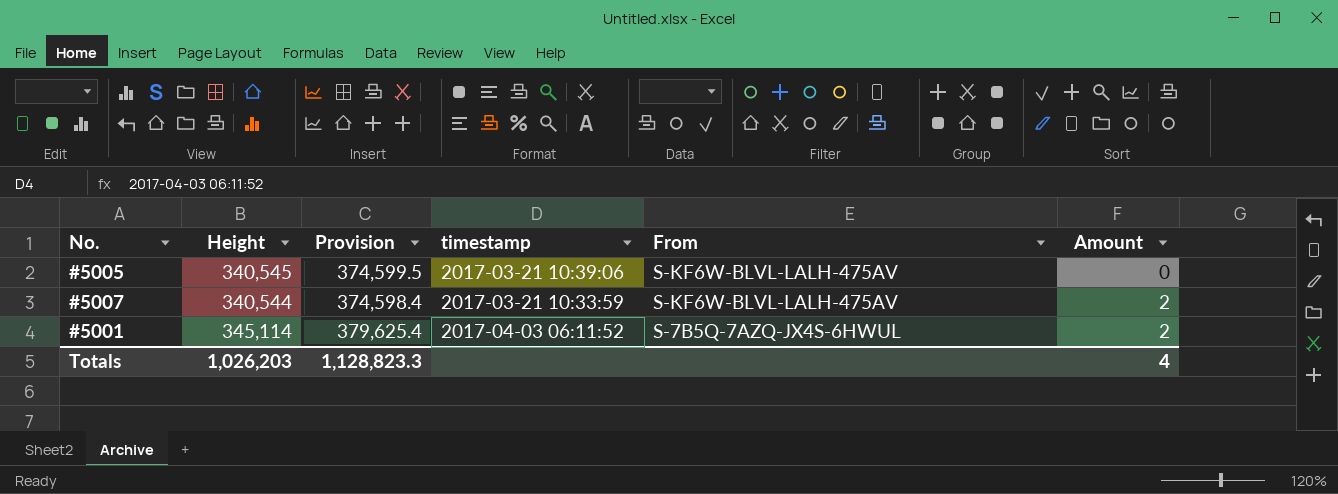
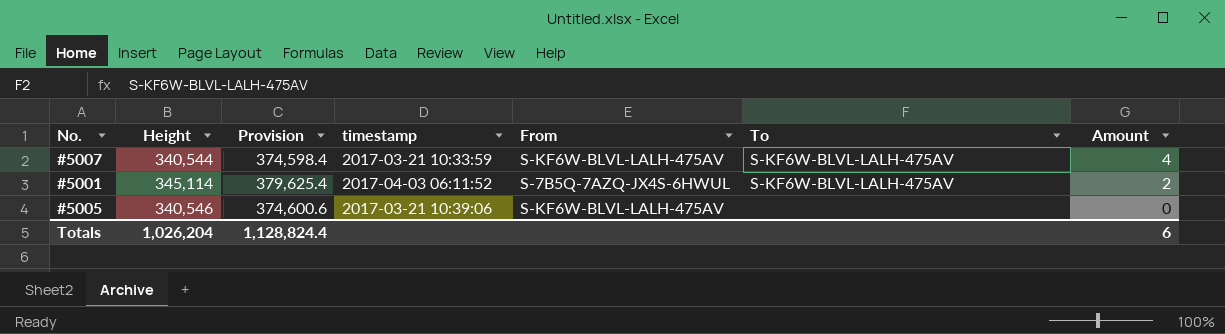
row order: From descending -> Amount descending
column To | position: none -> 6
#5007 | Amount: 2 -> 4
#5005 | Height: 340,545 -> 340,546
#5005 | Provision: 374,599.5 -> 374,600.6
Totals | Height: 1,026,203 -> 1,026,204
Totals | Provision: 1,128,823.3 -> 1,128,824.4
Totals | Amount: 4 -> 6

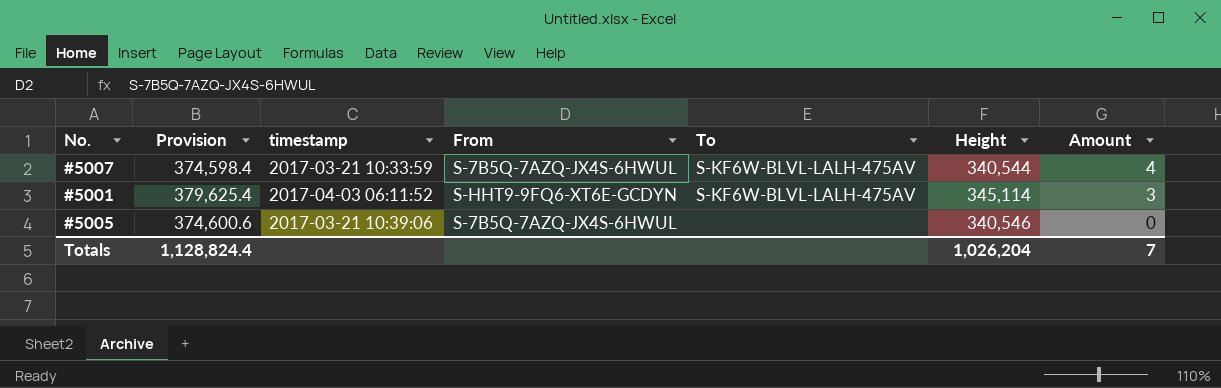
column Height | position: 2 -> 6
#5007 | From: S-KF6W-BLVL-LALH-475AV -> S-7B5Q-7AZQ-JX4S-6HWUL
#5001 | From: S-7B5Q-7AZQ-JX4S-6HWUL -> S-HHT9-9FQ6-XT6E-GCDYN
#5001 | Amount: 2 -> 3
#5005 | From: S-KF6W-BLVL-LALH-475AV -> S-7B5Q-7AZQ-JX4S-6HWUL
Totals | Amount: 6 -> 7

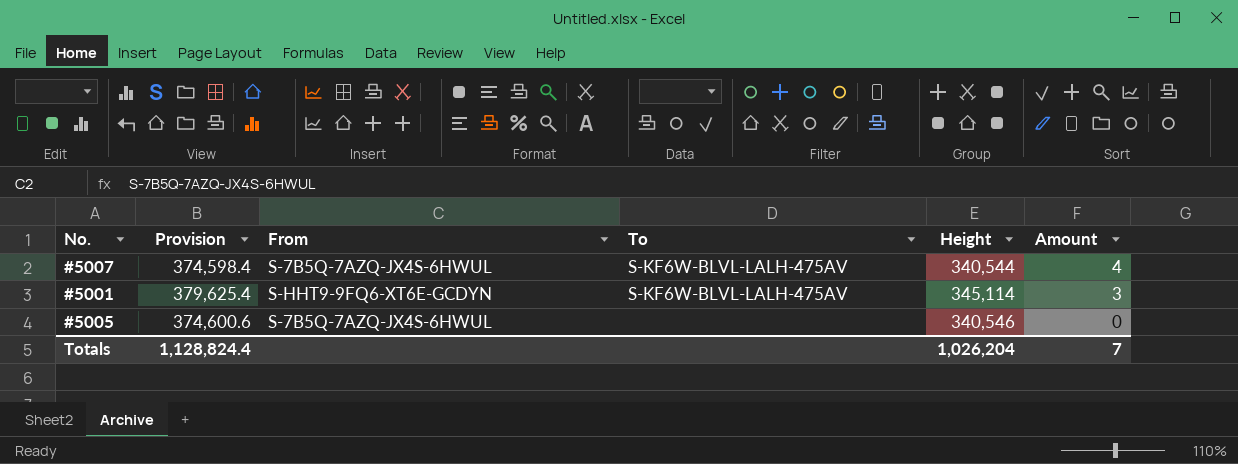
column timestamp | position: 3 -> none

